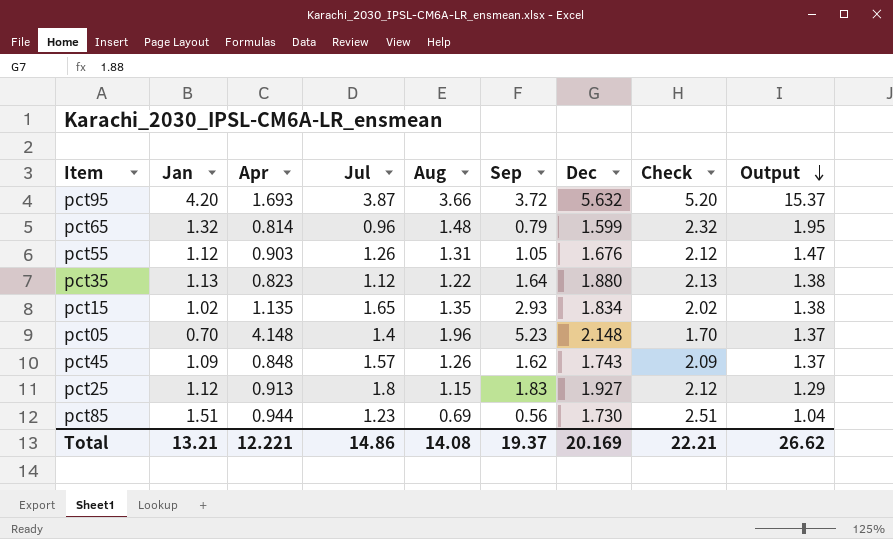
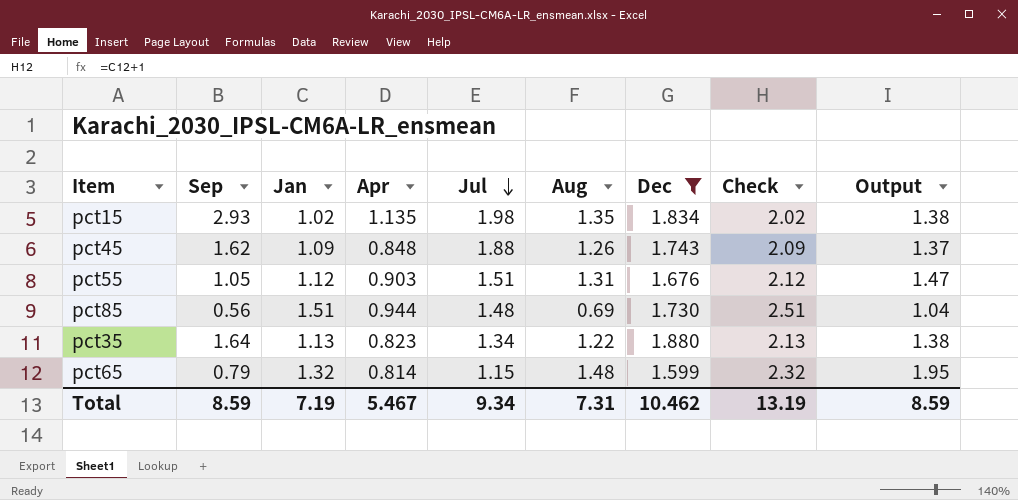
filter: none -> Dec <= 1.880
row order: Output descending -> Jul descending
column Sep | position: 6 -> 2
pct15 | Jul: 1.65 -> 1.98
pct45 | Jul: 1.57 -> 1.88
pct55 | Jul: 1.26 -> 1.51
pct85 | Jul: 1.23 -> 1.48
pct35 | Jul: 1.12 -> 1.34
pct65 | Jul: 0.96 -> 1.15
Total | Sep: 19.37 -> 8.59
Total | Jan: 13.21 -> 7.19
Total | Apr: 12.221 -> 5.467
Total | Jul: 14.86 -> 9.34
Total | Aug: 14.08 -> 7.31
Total | Dec: 20.169 -> 10.462
Total | Check: 22.21 -> 13.19
Total | Output: 26.62 -> 8.59

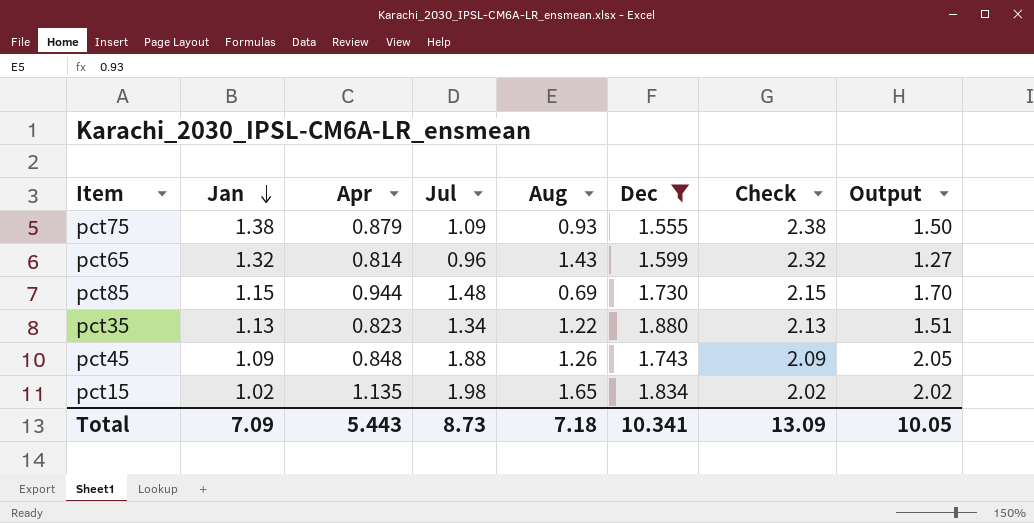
row order: Jul descending -> Jan descending
column Sep | position: 2 -> none
column Output | formula: [Jan] * [Aug] -> [Jan] * [Jul]
row pct55: 1.05 | 1.12 | 0.903 | 1.51 | 1.31 | 1.676 | 2.12 | 1.47 -> none
row pct75: none -> 1.38 | 0.879 | 1.09 | 0.93 | 1.555 | 2.38 | 1.50
pct65 | Jul: 1.15 -> 0.96
pct65 | Aug: 1.48 -> 1.43
pct85 | Jan: 1.51 -> 1.15
pct85 | Check: 2.51 -> 2.15
pct15 | Aug: 1.35 -> 1.65
Total | Jan: 7.19 -> 7.09
Total | Apr: 5.467 -> 5.443
Total | Jul: 9.34 -> 8.73
Total | Aug: 7.31 -> 7.18
Total | Dec: 10.462 -> 10.341
Total | Check: 13.19 -> 13.09
Total | Output: 8.59 -> 10.05

